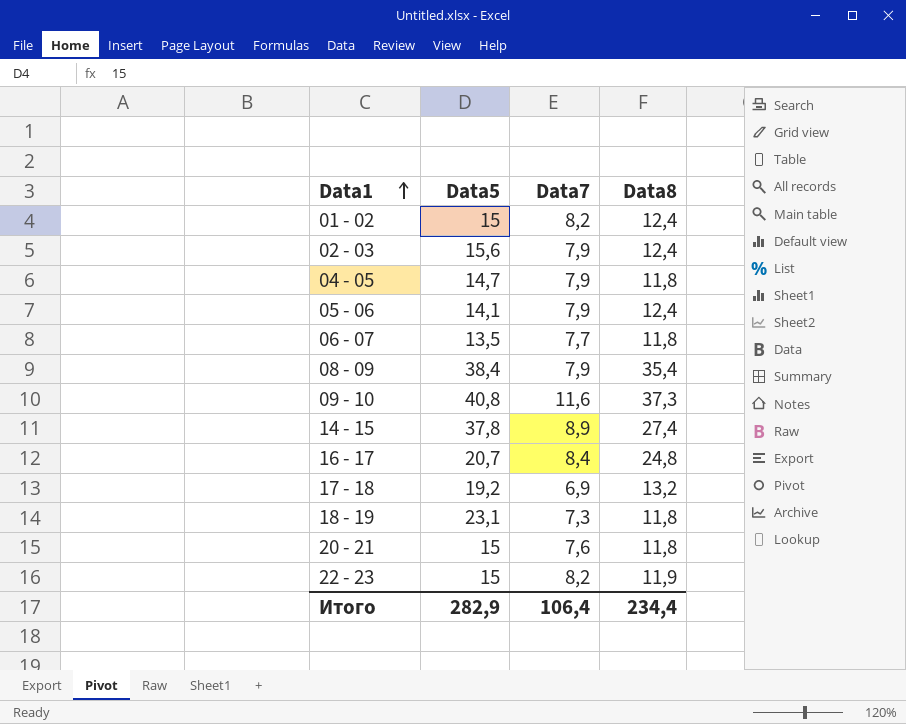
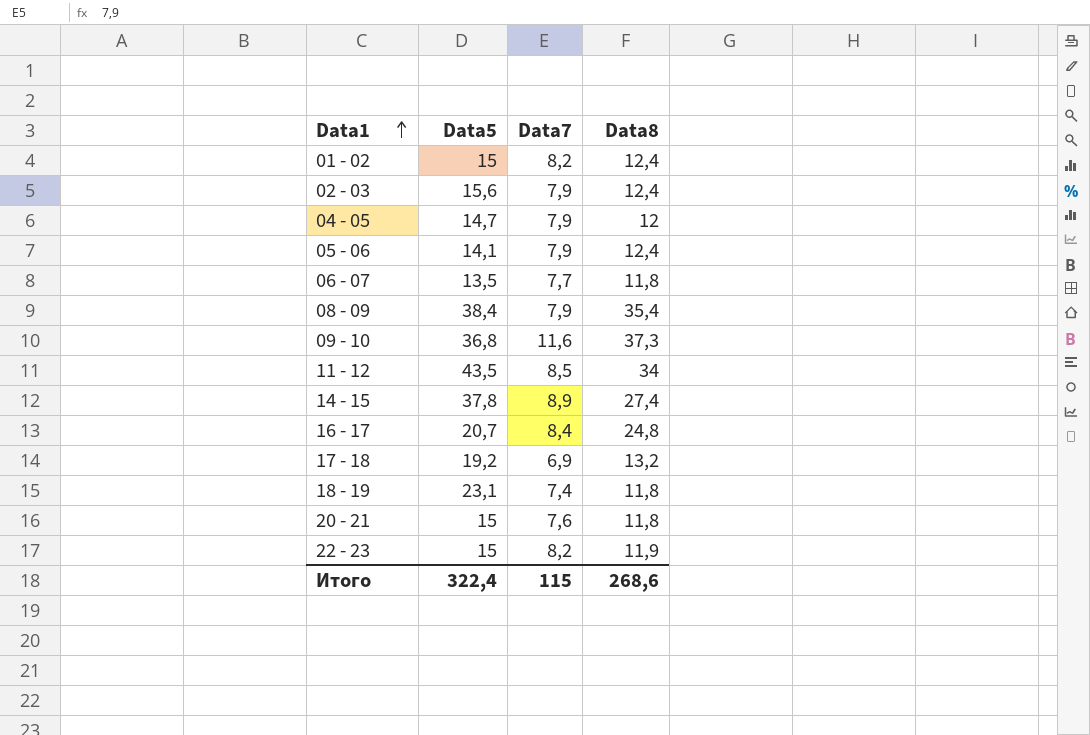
04 - 05 | Data8: 11,8 -> 12
09 - 10 | Data5: 40,8 -> 36,8
row 11 - 12: none -> 43,5 | 8,5 | 34
18 - 19 | Data7: 7,3 -> 7,4
Итого | Data5: 282,9 -> 322,4
Итого | Data7: 106,4 -> 115
Итого | Data8: 234,4 -> 268,6

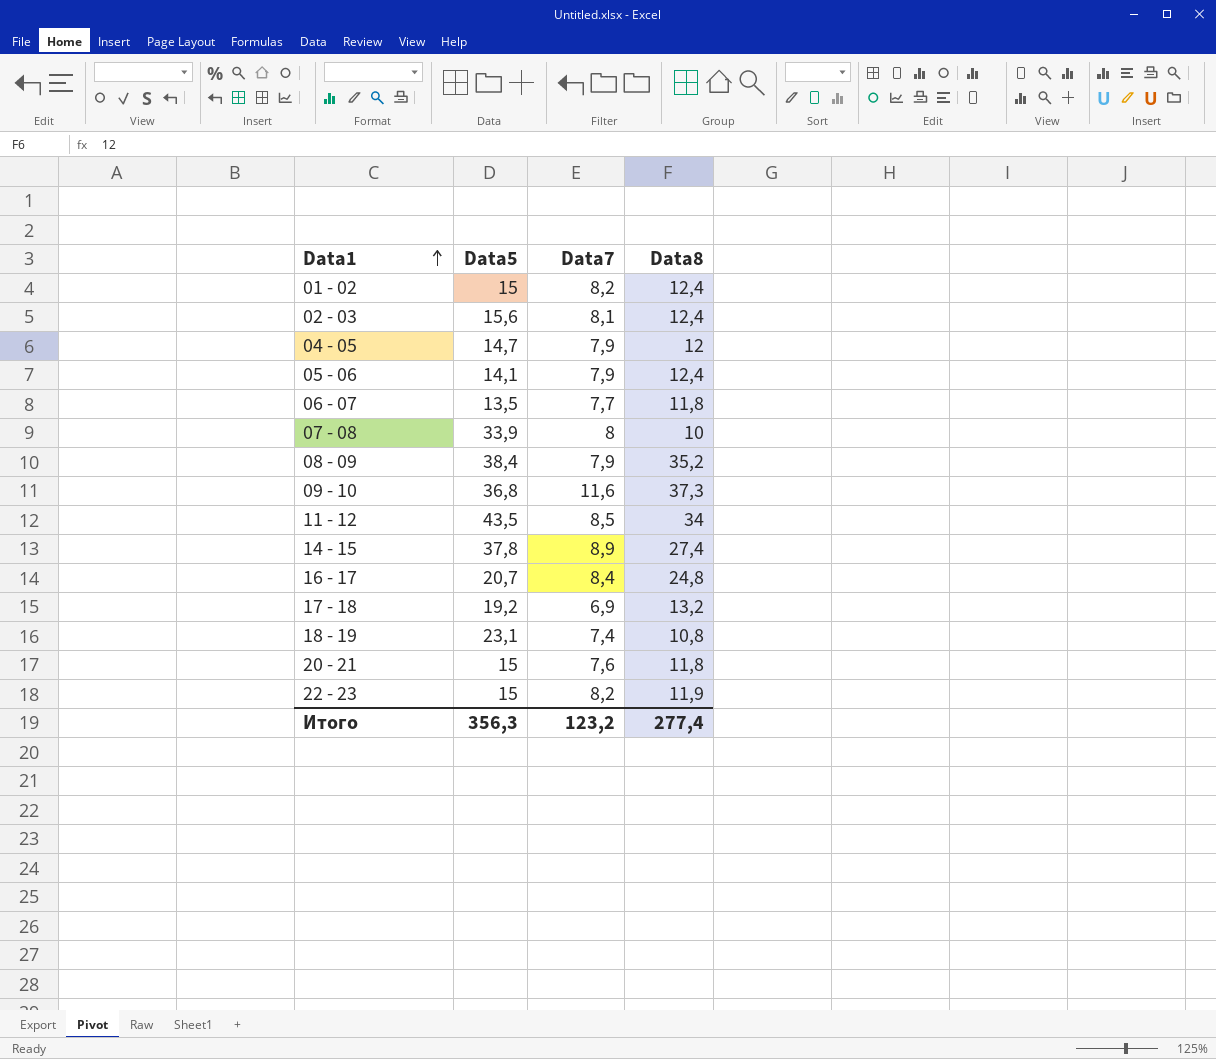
02 - 03 | Data7: 7,9 -> 8,1
row 07 - 08: none -> 33,9 | 8 | 10
08 - 09 | Data8: 35,4 -> 35,2
18 - 19 | Data8: 11,8 -> 10,8
Итого | Data5: 322,4 -> 356,3
Итого | Data7: 115 -> 123,2
Итого | Data8: 268,6 -> 277,4

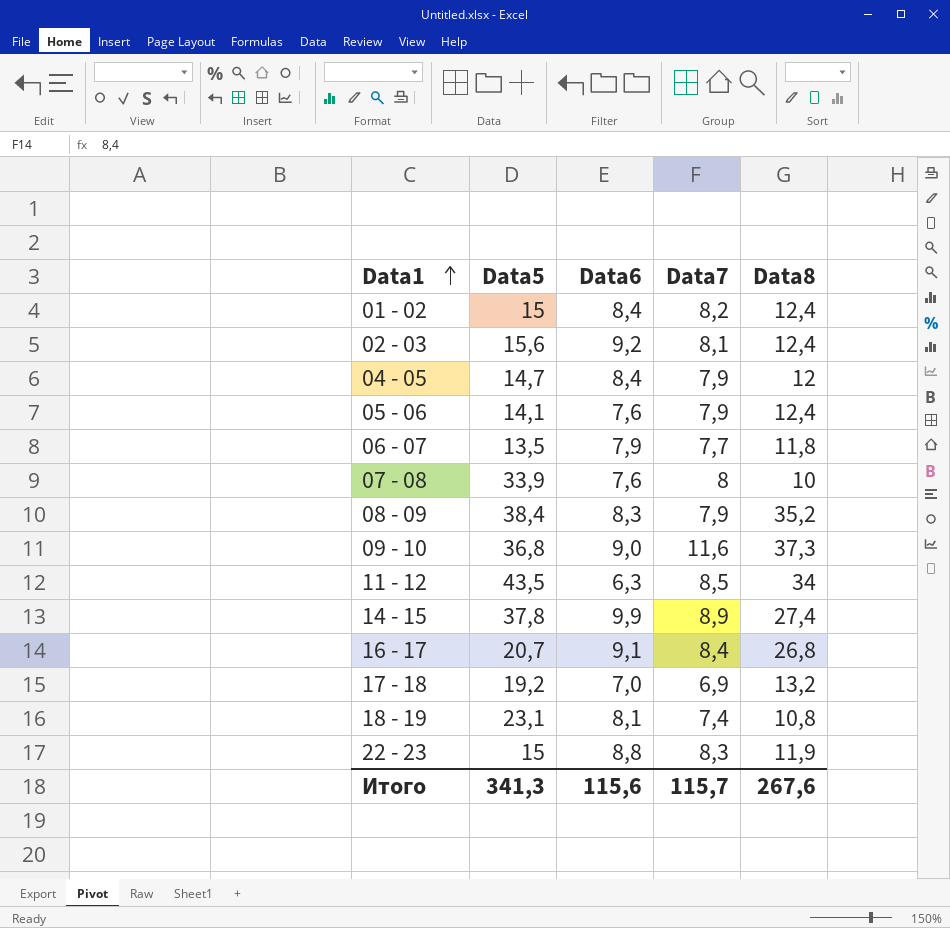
column Data6 | position: none -> 3
row 20 - 21: 15 | 7,6 | 11,8 -> none
16 - 17 | Data8: 24,8 -> 26,8
22 - 23 | Data7: 8,2 -> 8,3
Итого | Data5: 356,3 -> 341,3
Итого | Data7: 123,2 -> 115,7
Итого | Data8: 277,4 -> 267,6

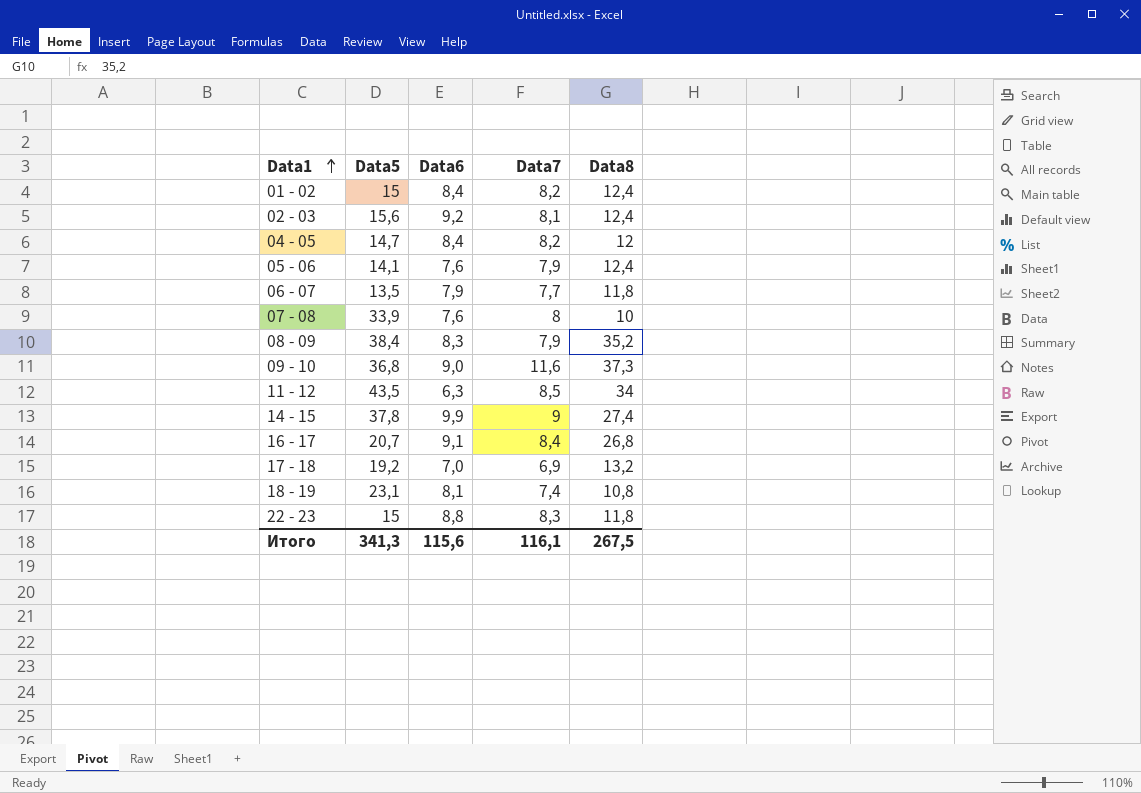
04 - 05 | Data7: 7,9 -> 8,2
14 - 15 | Data7: 8,9 -> 9
22 - 23 | Data8: 11,9 -> 11,8
Итого | Data7: 115,7 -> 116,1
Итого | Data8: 267,6 -> 267,5

